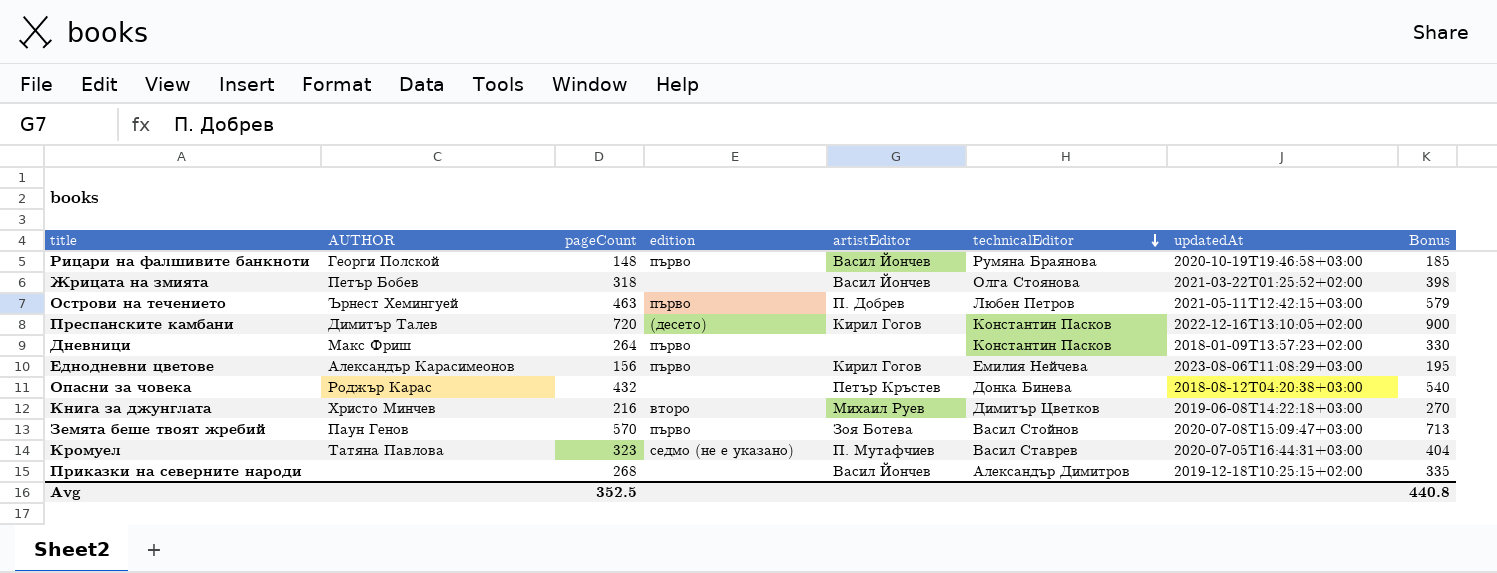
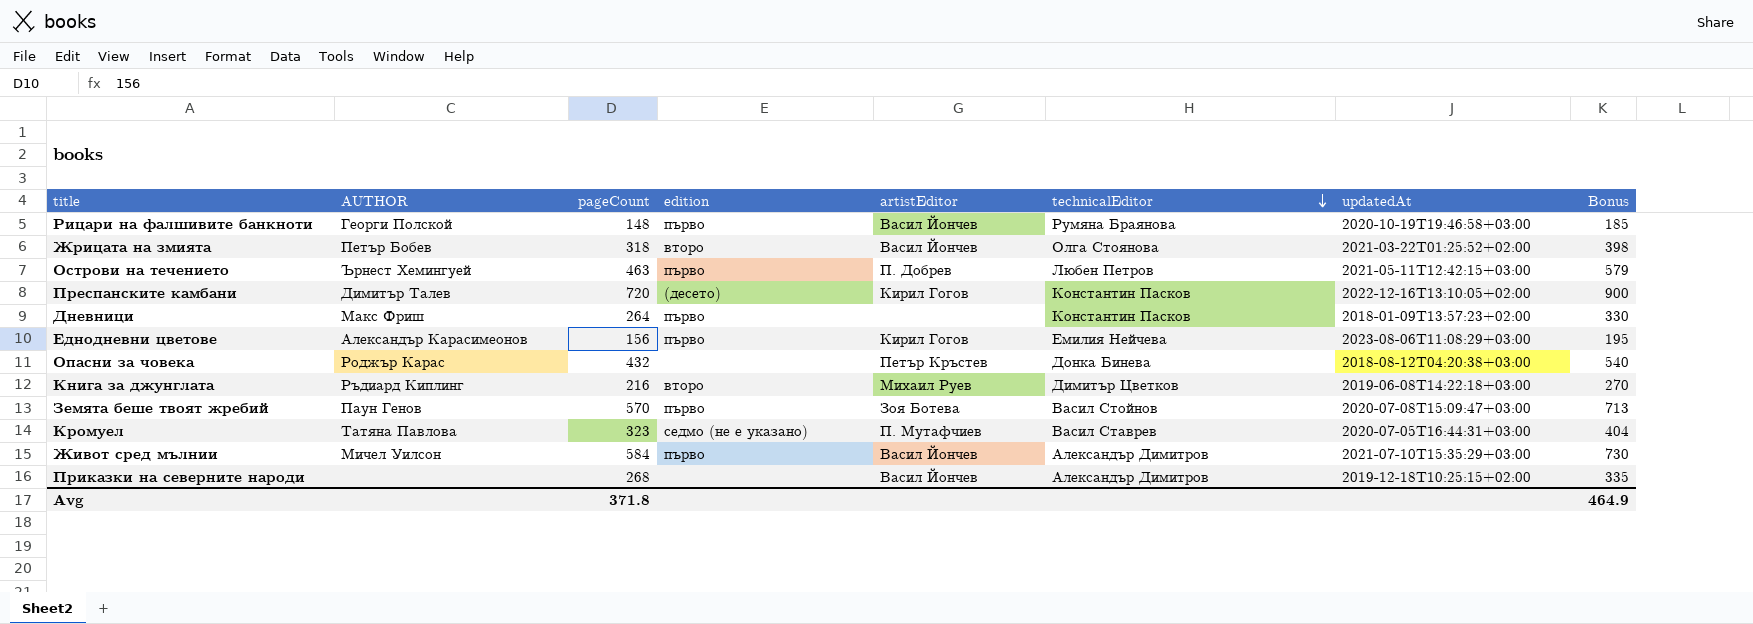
Жрицата на змията | edition: none -> второ
Книга за джунглата | AUTHOR: Христо Минчев -> Ръдиард Киплинг
row Живот сред мълнии: none -> Мичел Уилсон | 584 | първо | Васил Йончев | Александър Димитров | 2021-07-10T15:35:29+03:00 | 730
Avg | pageCount: 352.5 -> 371.8
Avg | Bonus: 440.8 -> 464.9

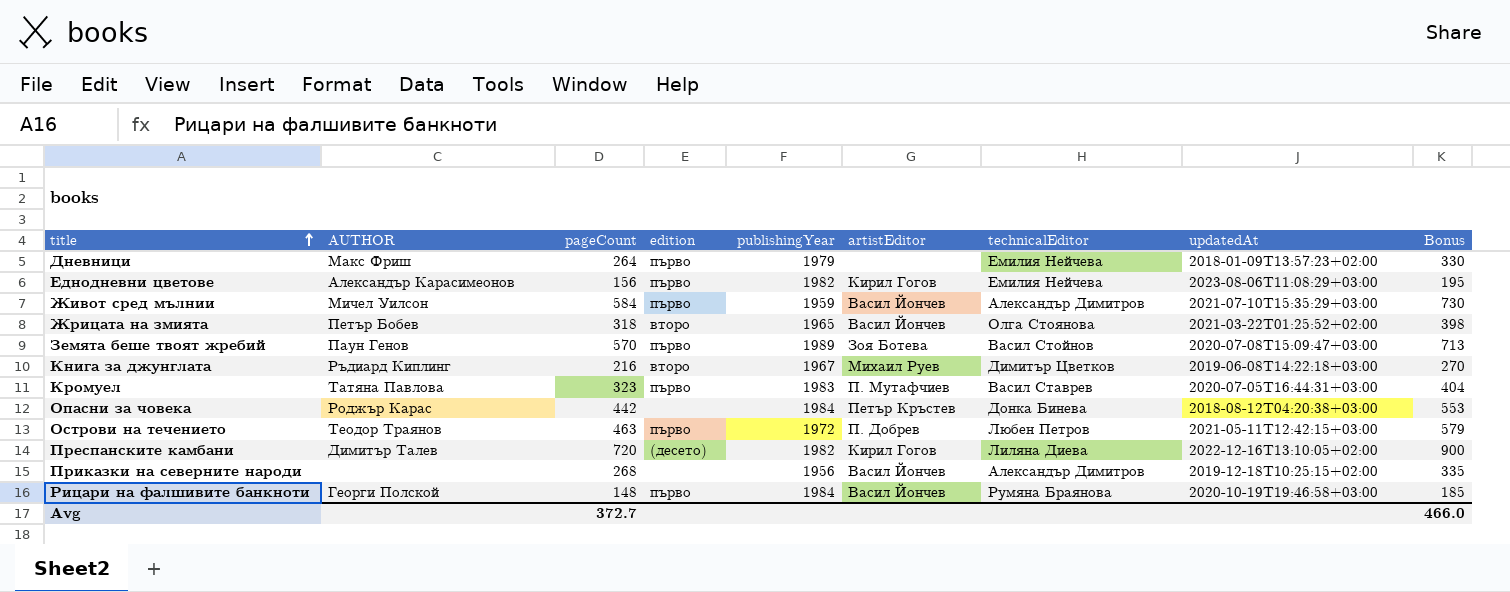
row order: technicalEditor descending -> title ascending
column publishingYear | position: none -> 5
Дневници | technicalEditor: Константин Пасков -> Емилия Нейчева
Кромуел | edition: седмо (не е указано) -> първо
Опасни за човека | pageCount: 432 -> 442
Опасни за човека | Bonus: 540 -> 553
Острови на течението | AUTHOR: Ърнест Хемингуей -> Теодор Траянов
Преспанските камбани | technicalEditor: Константин Пасков -> Лиляна Диева
Avg | pageCount: 371.8 -> 372.7
Avg | Bonus: 464.9 -> 466.0

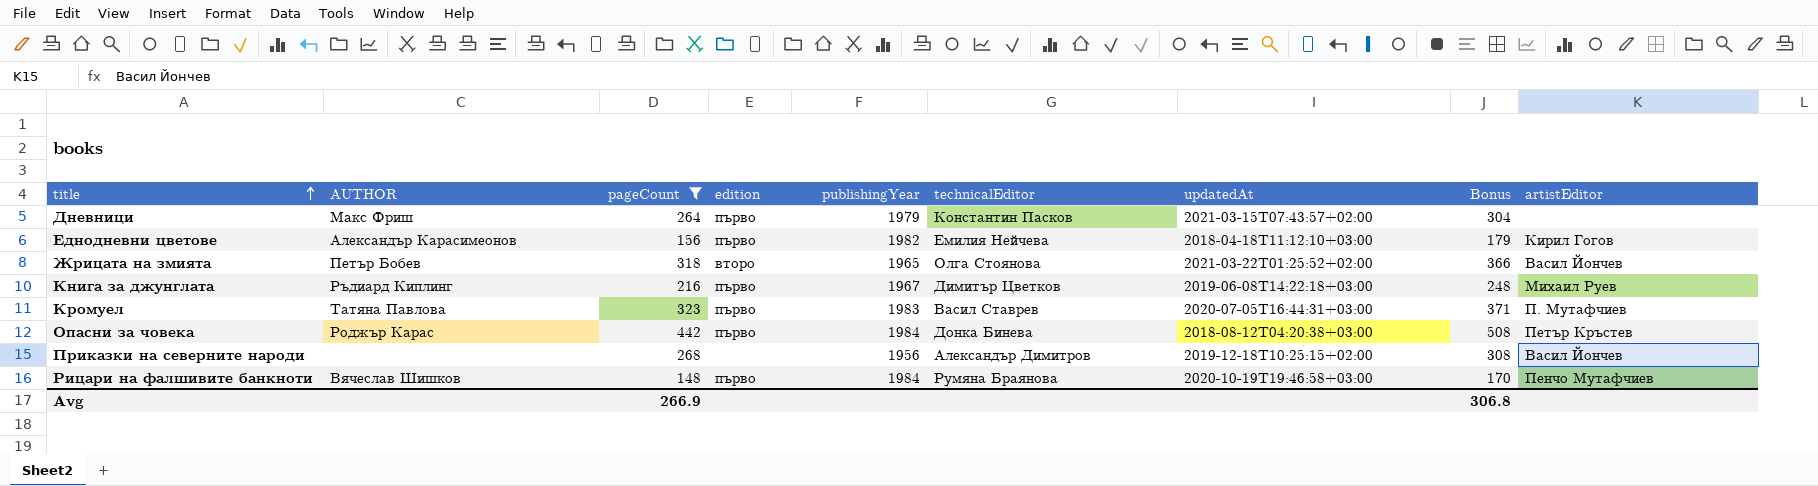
filter: none -> pageCount <= 442
column Bonus | formula: [pageCount] * 1.25 -> [pageCount] * 1.15
column artistEditor | position: 6 -> 9
Дневници | technicalEditor: Емилия Нейчева -> Константин Пасков
Дневници | updatedAt: 2018-01-09T13:57:23+02:00 -> 2021-03-15T07:43:57+02:00
Еднодневни цветове | updatedAt: 2023-08-06T11:08:29+03:00 -> 2018-04-18T11:12:10+03:00
Книга за джунглата | edition: второ -> първо
Опасни за човека | edition: none -> първо
Рицари на фалшивите банкноти | AUTHOR: Георги Полской -> Вячеслав Шишков
Рицари на фалшивите банкноти | artistEditor: Васил Йончев -> Пенчо Мутафчиев
Avg | pageCount: 372.7 -> 266.9
Avg | Bonus: 466.0 -> 306.8

